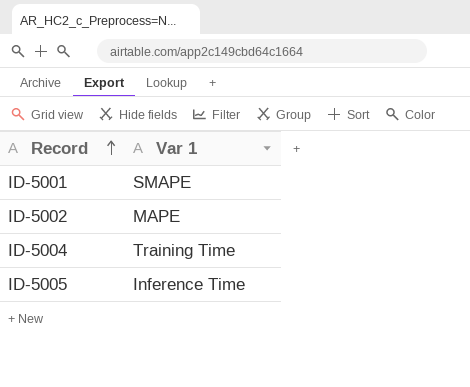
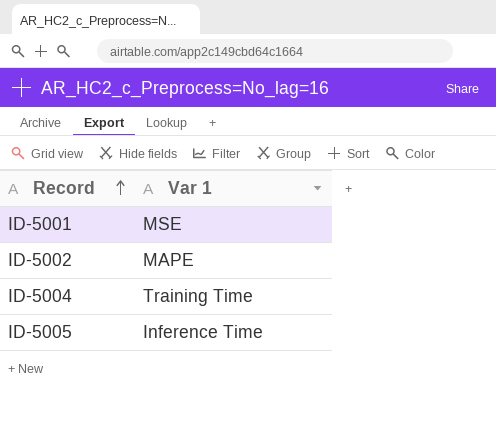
ID-5001 | Var 1: SMAPE -> MSE

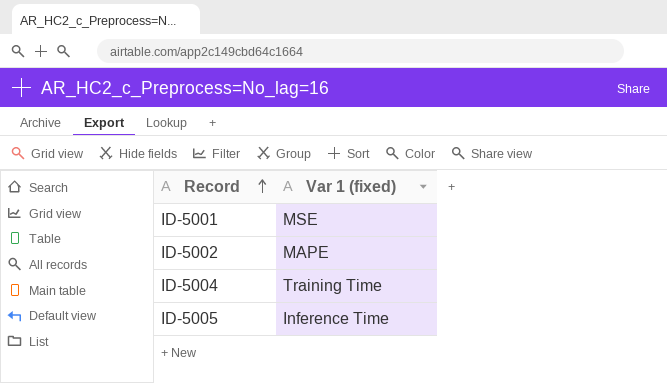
column name: Var 1 -> Var 1 (fixed)

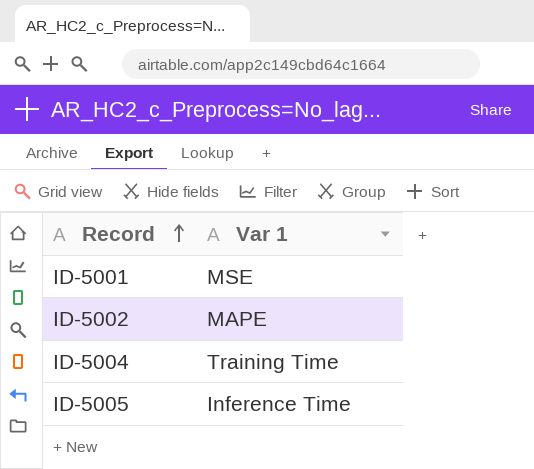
column name: Var 1 (fixed) -> Var 1

